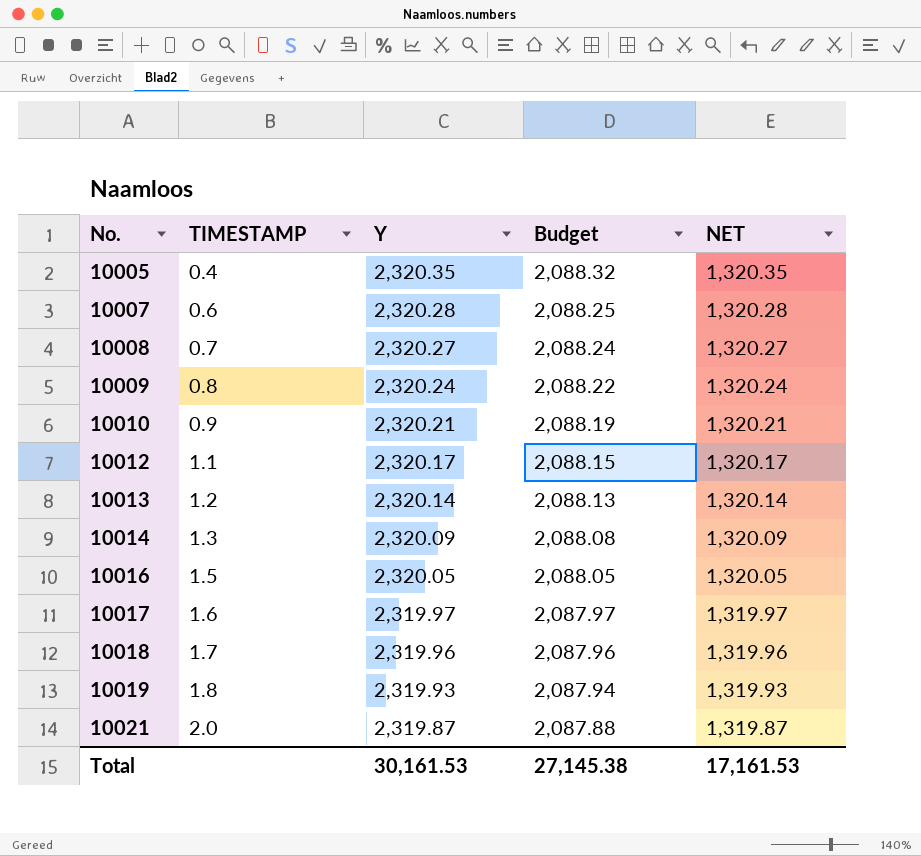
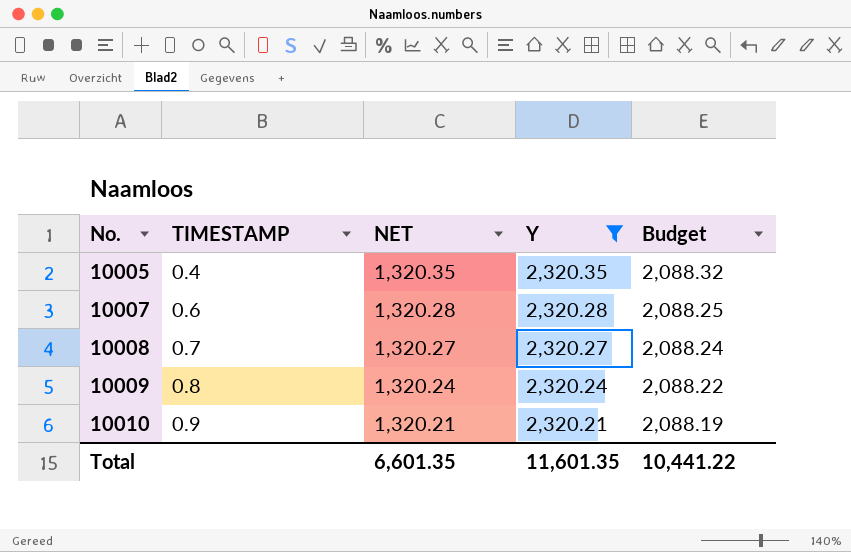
filter: none -> Y >= 2,320.21
column NET | position: 5 -> 3
Total | NET: 17,161.53 -> 6,601.35
Total | Y: 30,161.53 -> 11,601.35
Total | Budget: 27,145.38 -> 10,441.22

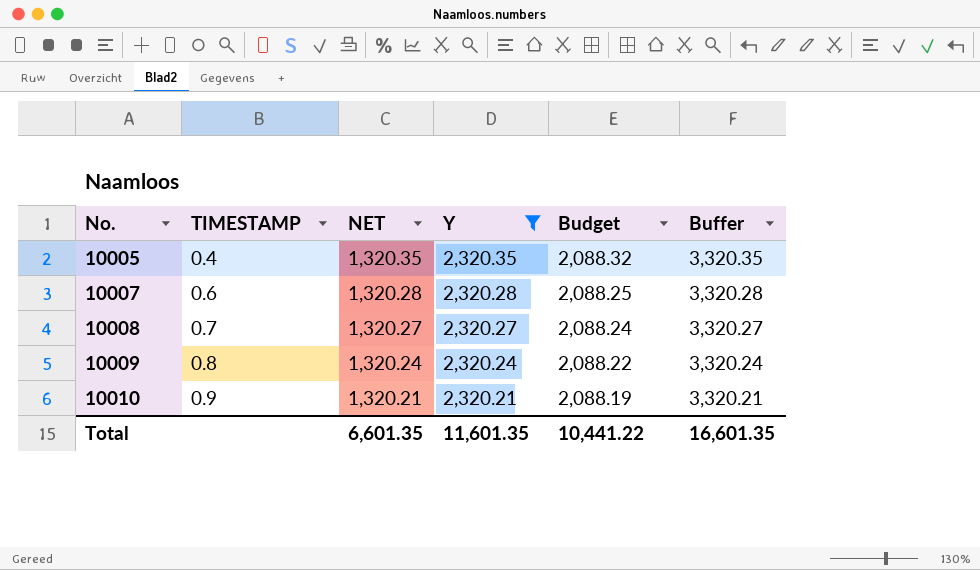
column Buffer | formula: none -> [Y] + 1000

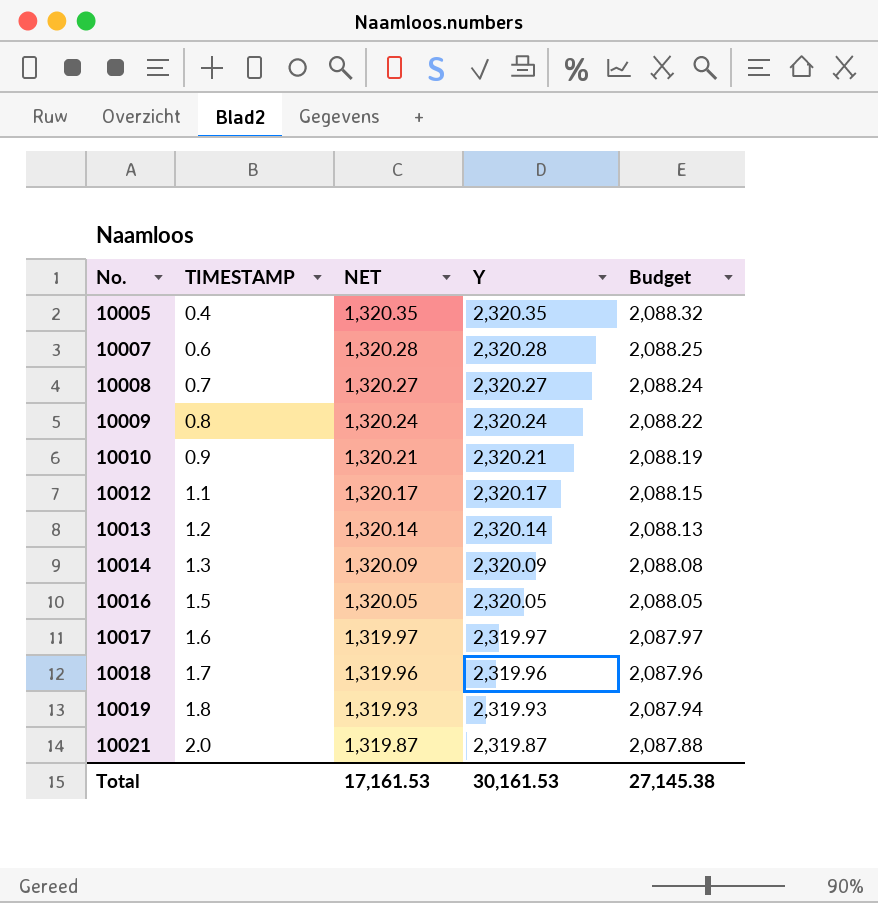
filter: Y >= 2,320.21 -> none
column Buffer | formula: [Y] + 1000 -> none
Total | NET: 6,601.35 -> 17,161.53
Total | Y: 11,601.35 -> 30,161.53
Total | Budget: 10,441.22 -> 27,145.38

